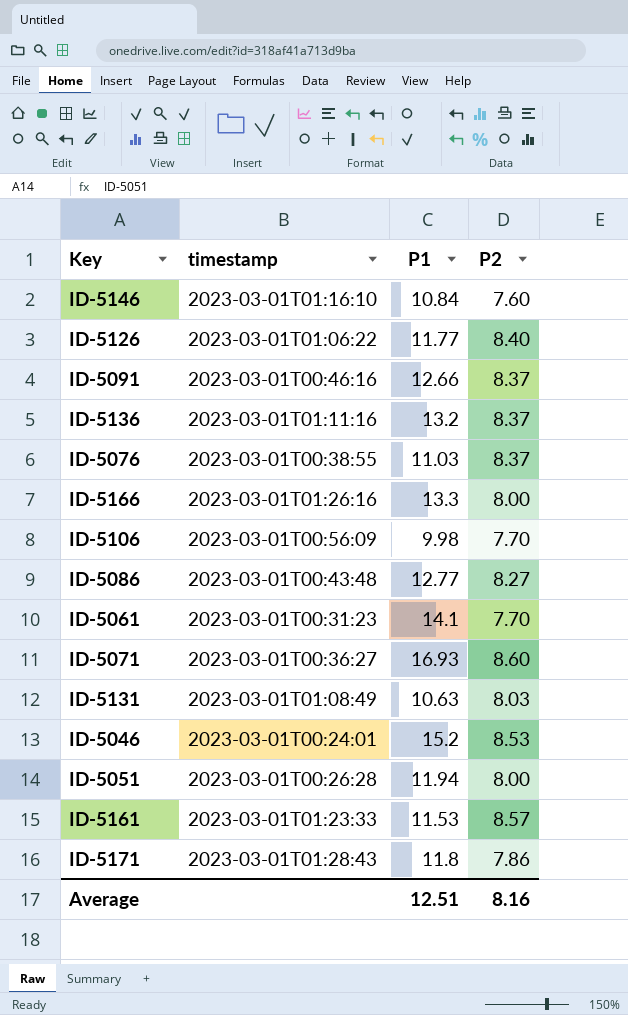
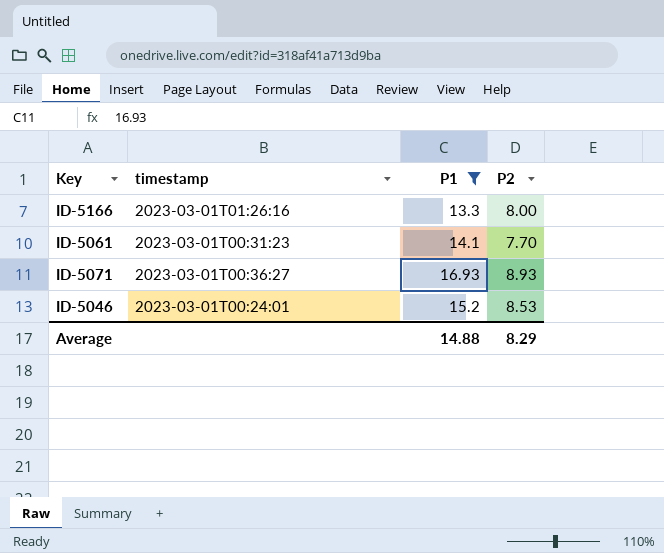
filter: none -> P1 >= 13.3
ID-5071 | P2: 8.60 -> 8.93
Average | P1: 12.51 -> 14.88
Average | P2: 8.16 -> 8.29

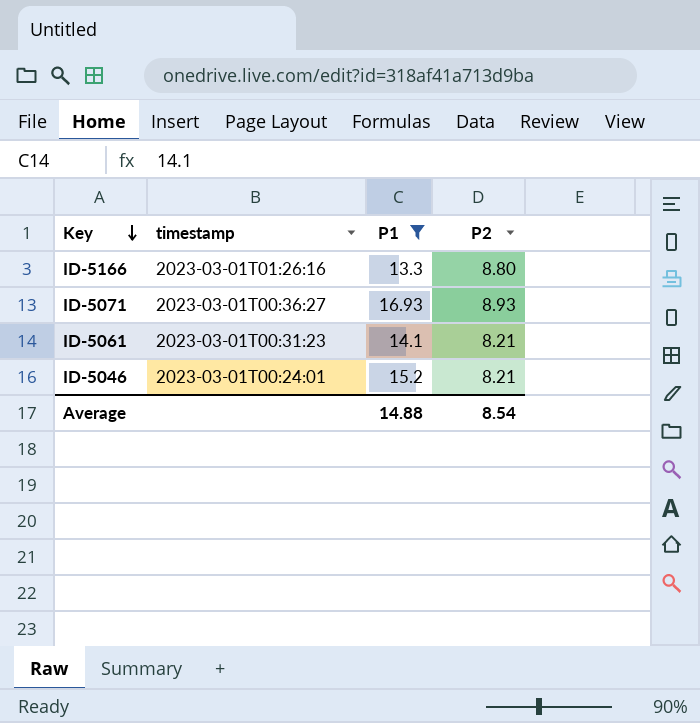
row order: none -> Key descending
ID-5166 | P2: 8.00 -> 8.80
ID-5061 | P2: 7.70 -> 8.21
ID-5046 | P2: 8.53 -> 8.21
Average | P2: 8.29 -> 8.54

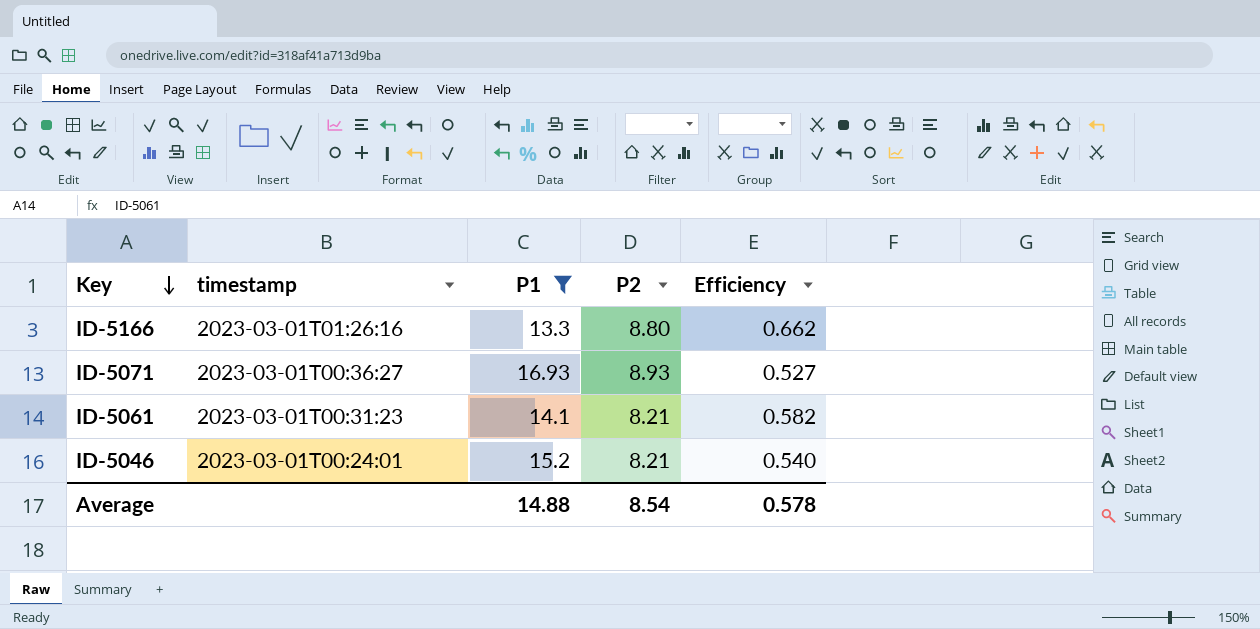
column Efficiency | formula: none -> [P2] / [P1]

